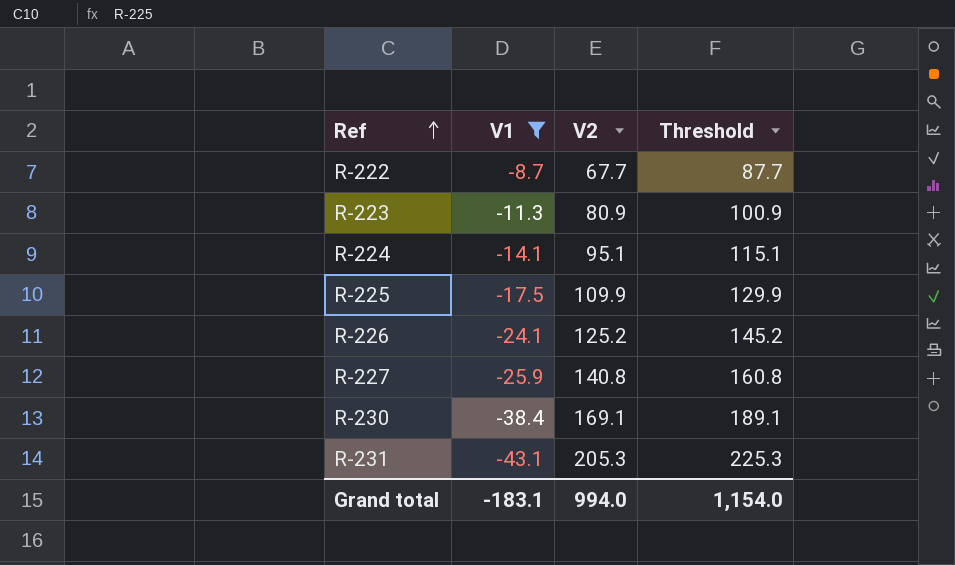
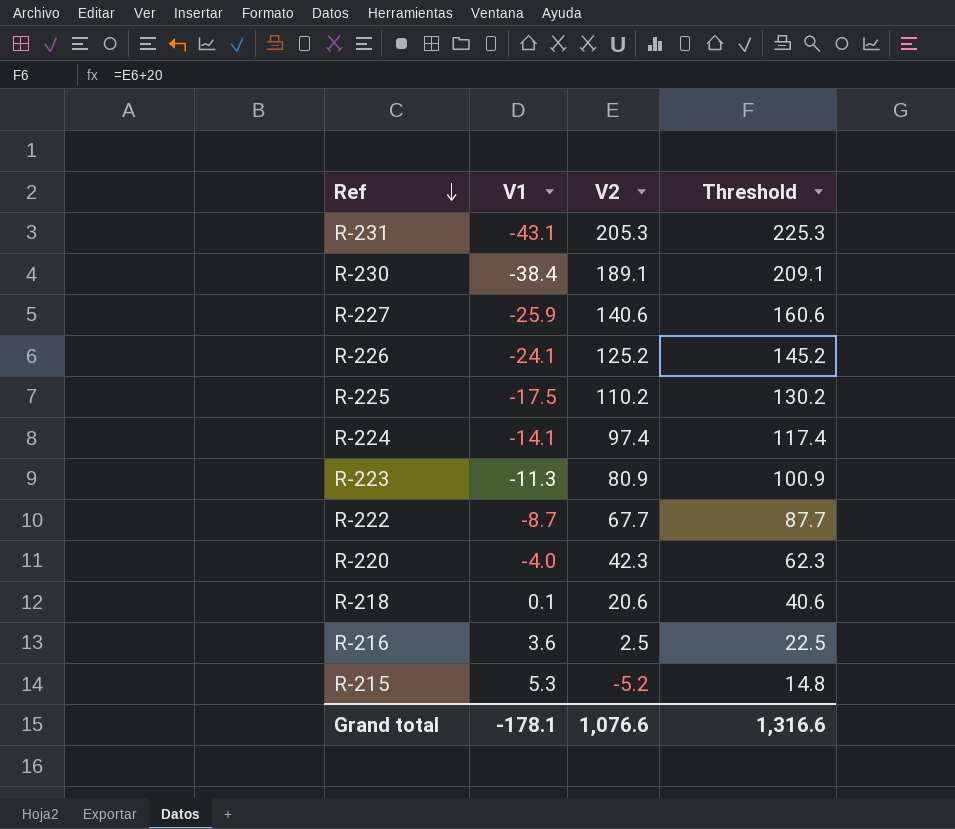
filter: V1 <= -8.7 -> none
row order: Ref ascending -> Ref descending
R-230 | V2: 169.1 -> 189.1
R-230 | Threshold: 189.1 -> 209.1
R-227 | V2: 140.8 -> 140.6
R-227 | Threshold: 160.8 -> 160.6
R-225 | V2: 109.9 -> 110.2
R-225 | Threshold: 129.9 -> 130.2
R-224 | V2: 95.1 -> 97.4
R-224 | Threshold: 115.1 -> 117.4
Grand total | V1: -183.1 -> -178.1
Grand total | V2: 994.0 -> 1,076.6
Grand total | Threshold: 1,154.0 -> 1,316.6

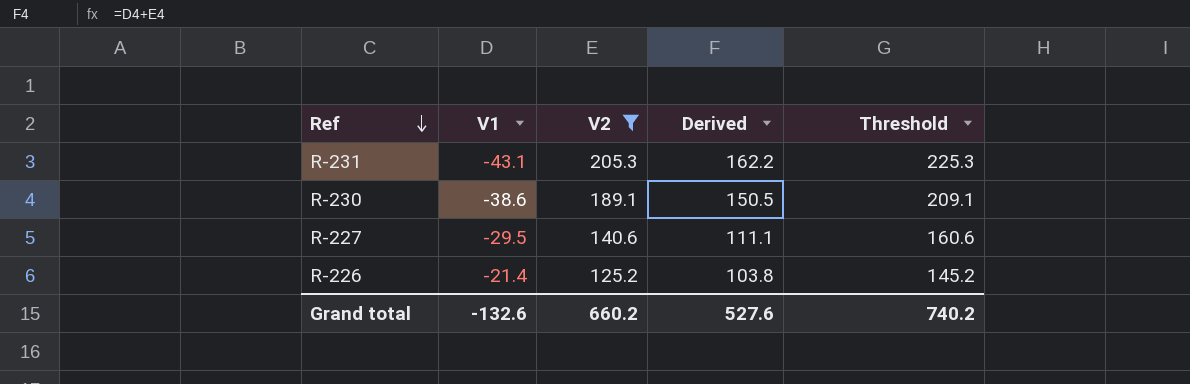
filter: none -> V2 >= 125.2
column Derived | formula: none -> [V1] + [V2]
R-230 | V1: -38.4 -> -38.6
R-227 | V1: -25.9 -> -29.5
R-226 | V1: -24.1 -> -21.4
Grand total | V1: -178.1 -> -132.6
Grand total | V2: 1,076.6 -> 660.2
Grand total | Threshold: 1,316.6 -> 740.2

